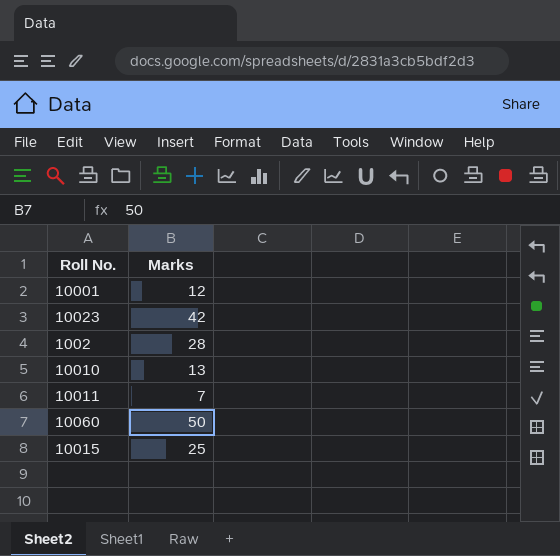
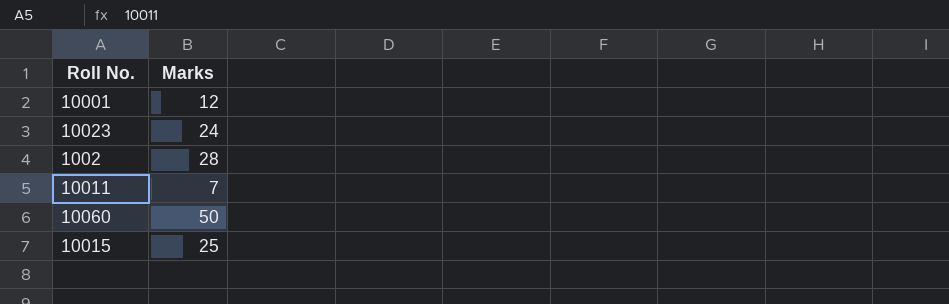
row 10010: 13 -> none
10023 | Marks: 42 -> 24

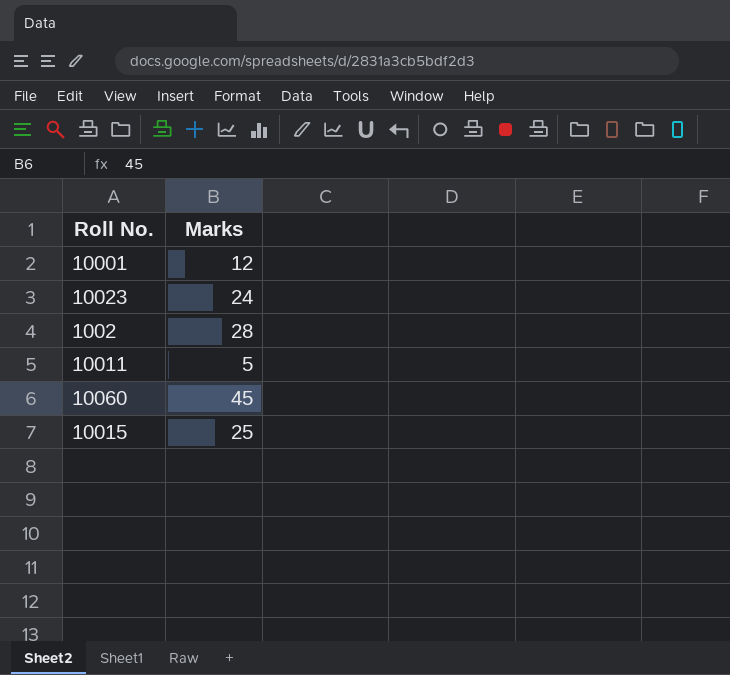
10011 | Marks: 7 -> 5
10060 | Marks: 50 -> 45

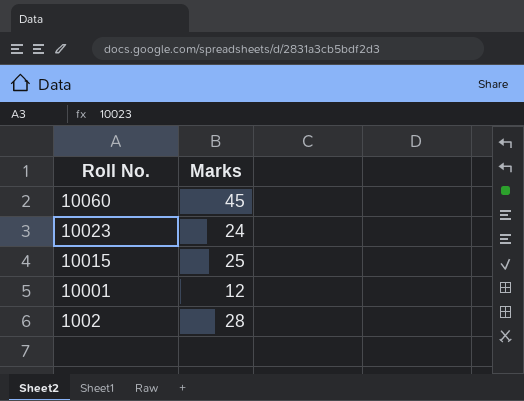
row order: none -> Roll No. descending
row 10011: 5 -> none

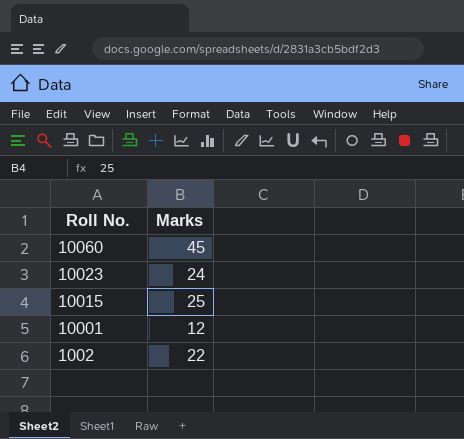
1002 | Marks: 28 -> 22

